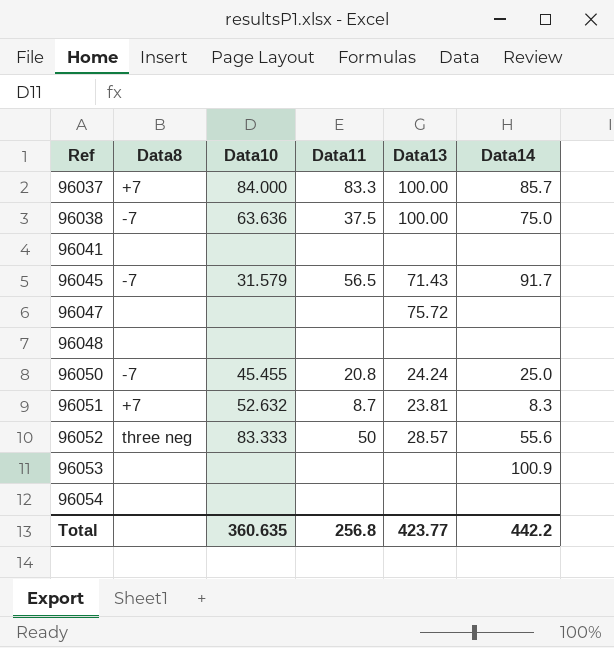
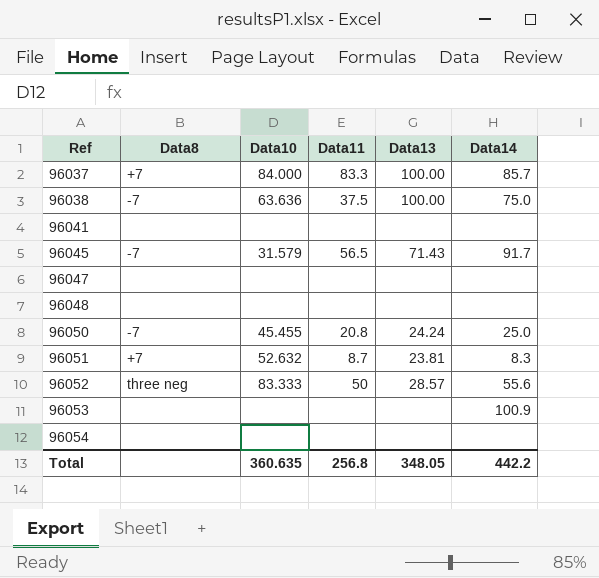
96047 | Data13: 75.72 -> none
Total | Data13: 423.77 -> 348.05

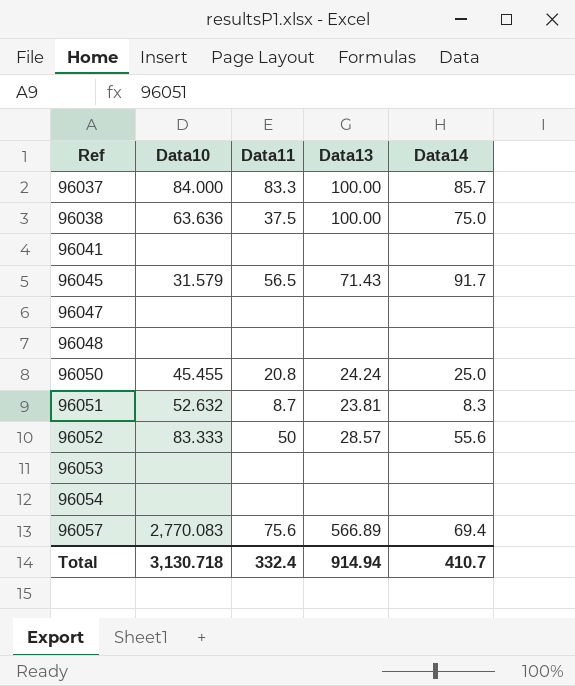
column Data8 | position: 2 -> none
96053 | Data14: 100.9 -> none
row 96057: none -> 2,770.083 | 75.6 | 566.89 | 69.4
Total | Data10: 360.635 -> 3,130.718
Total | Data11: 256.8 -> 332.4
Total | Data13: 348.05 -> 914.94
Total | Data14: 442.2 -> 410.7

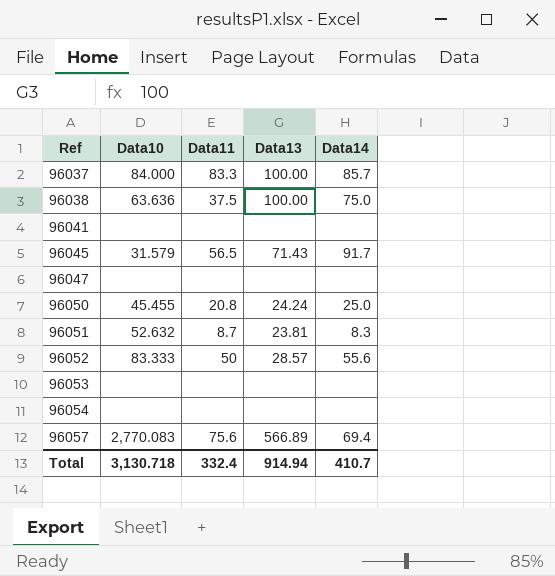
row 96048: none | none | none | none -> none

